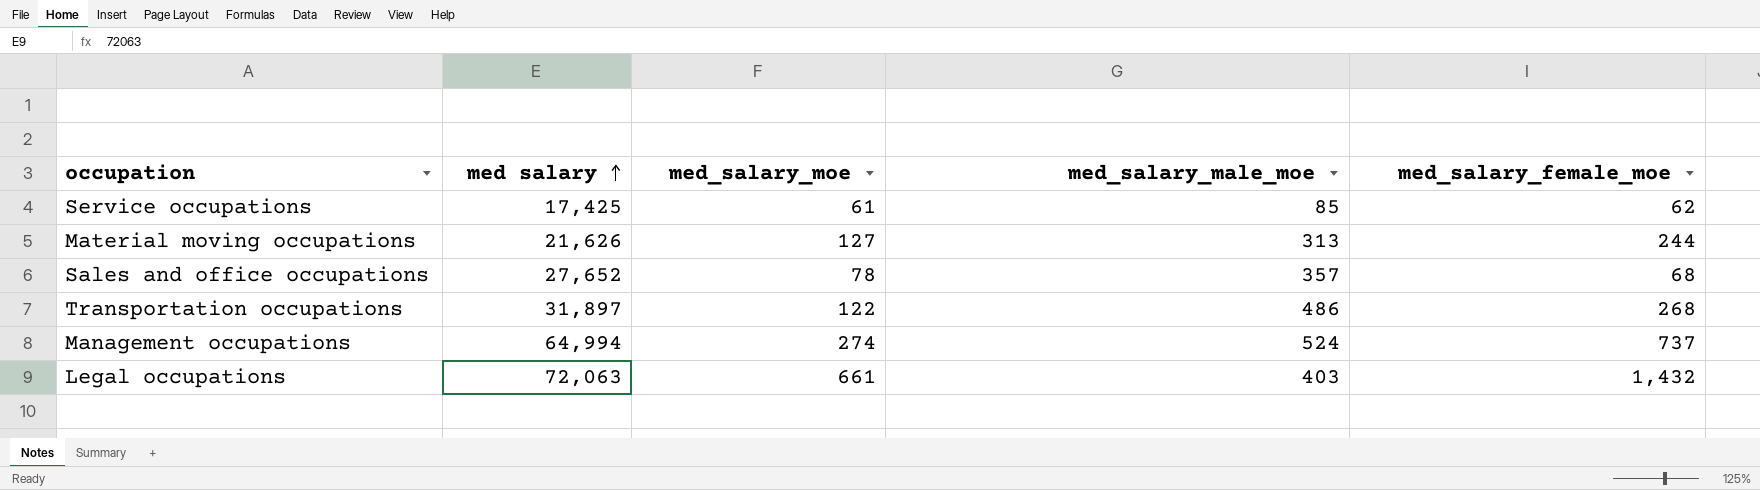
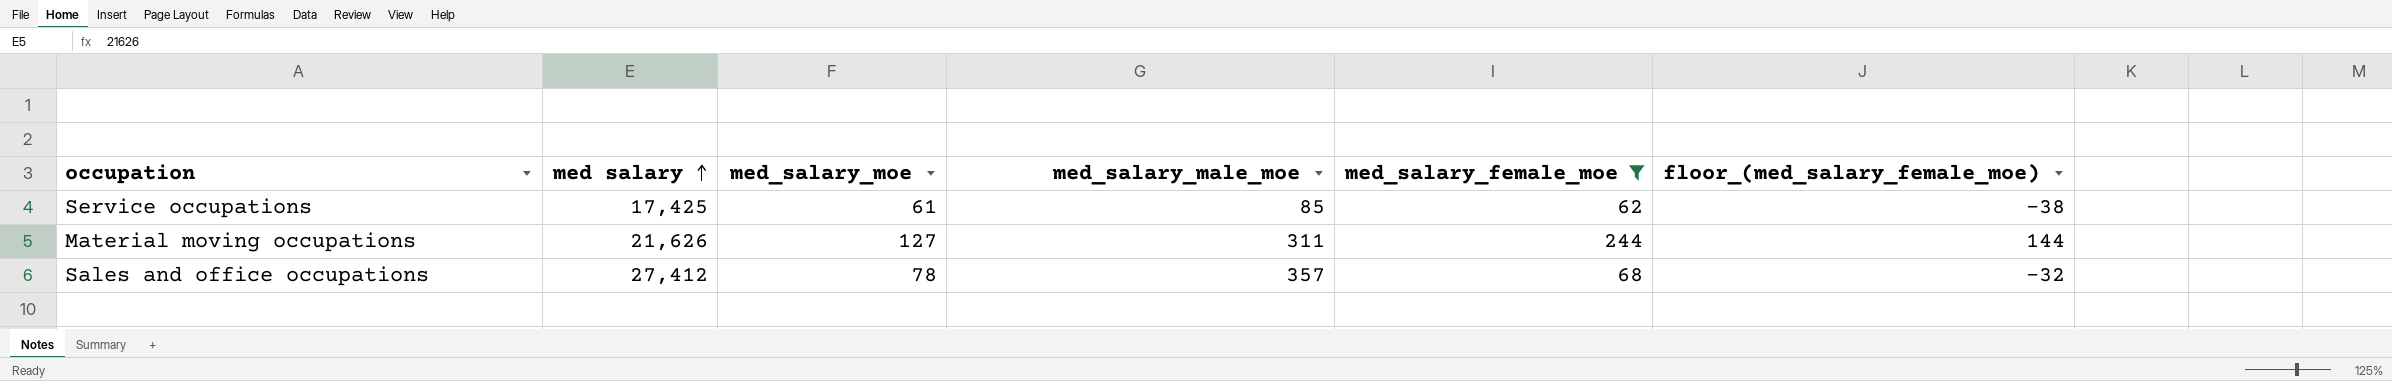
filter: none -> med_salary_female_moe <= 244
column floor_(med_salary_female_moe) | formula: none -> [med_salary_female_moe] - 100
Material moving occupations | med_salary_male_moe: 313 -> 311
Sales and office occupations | med salary: 27,652 -> 27,412

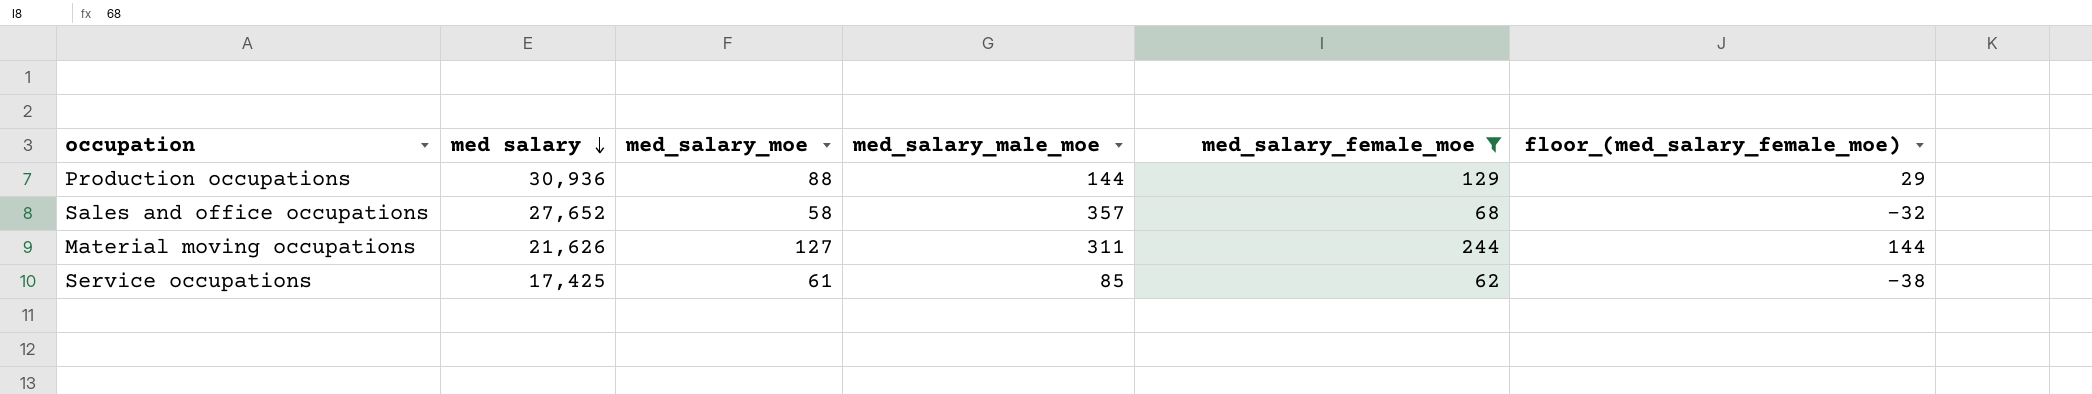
row order: med salary ascending -> med salary descending
row Production occupations: none -> 30,936 | 88 | 144 | 129 | 29
Sales and office occupations | med salary: 27,412 -> 27,652
Sales and office occupations | med_salary_moe: 78 -> 58

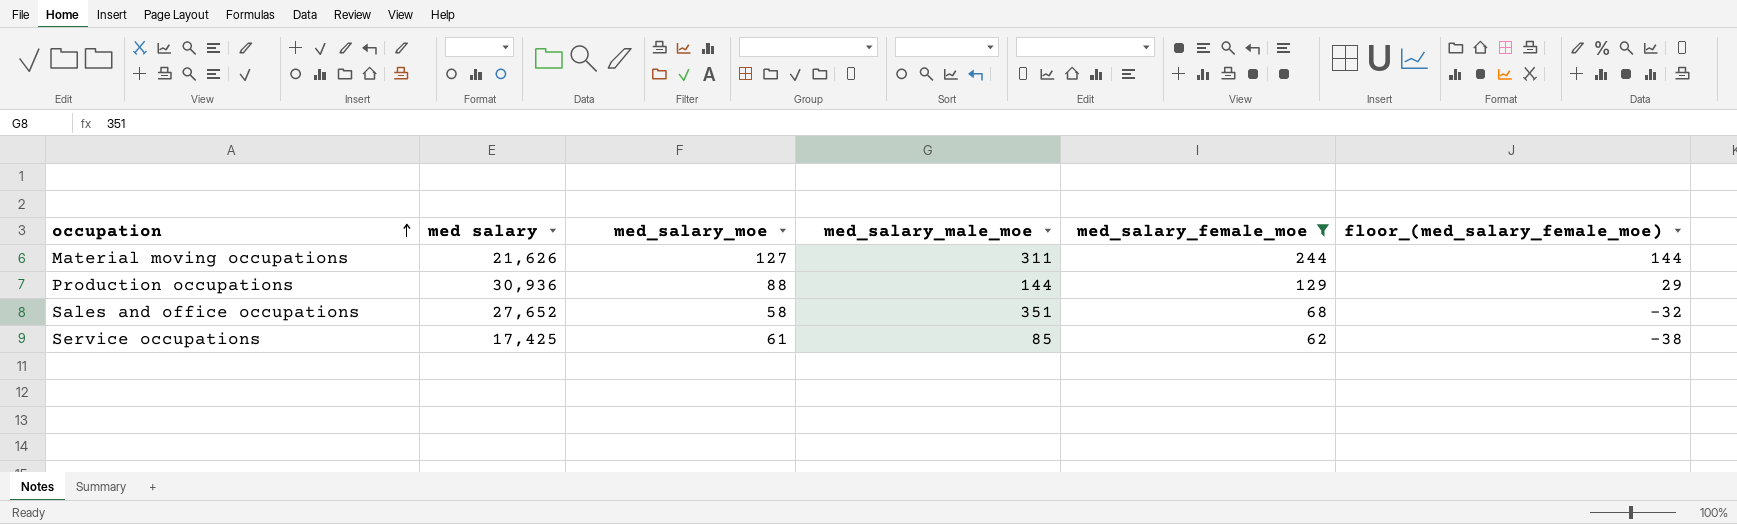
row order: med salary descending -> occupation ascending
Sales and office occupations | med_salary_male_moe: 357 -> 351

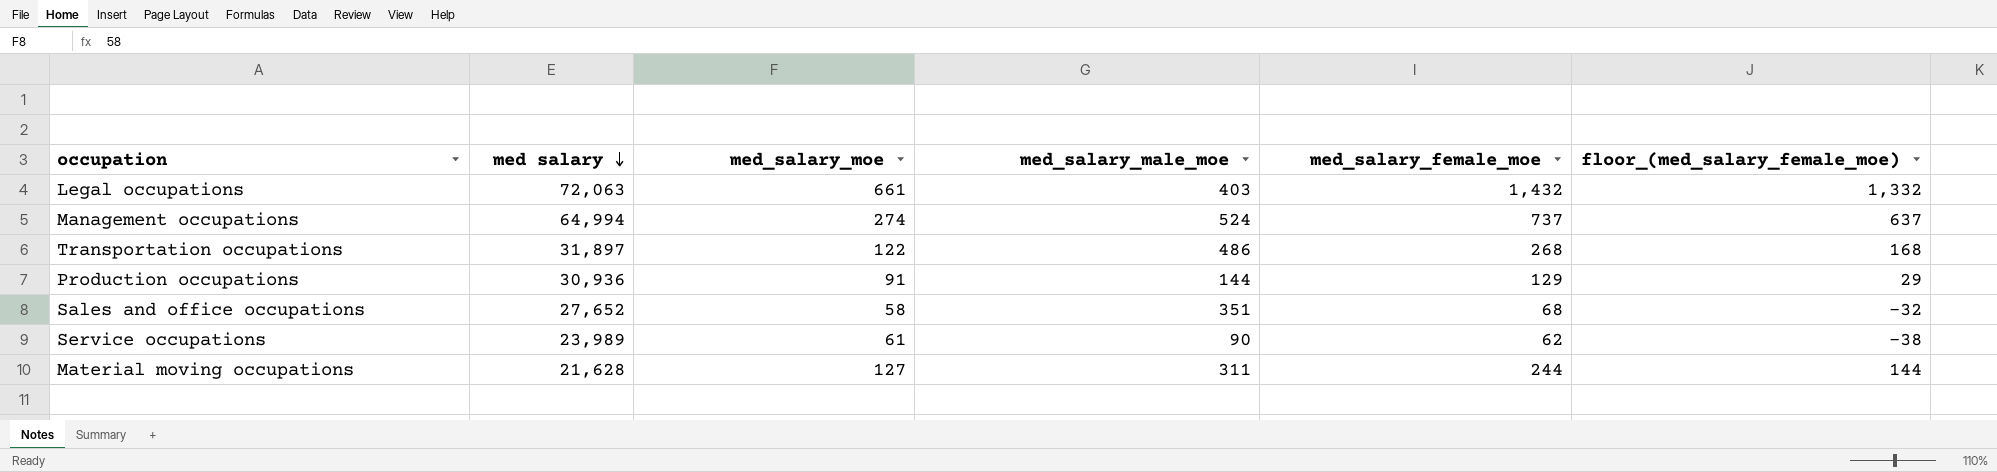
filter: med_salary_female_moe <= 244 -> none
row order: occupation ascending -> med salary descending
Production occupations | med_salary_moe: 88 -> 91
Service occupations | med salary: 17,425 -> 23,989
Service occupations | med_salary_male_moe: 85 -> 90
Material moving occupations | med salary: 21,626 -> 21,628

